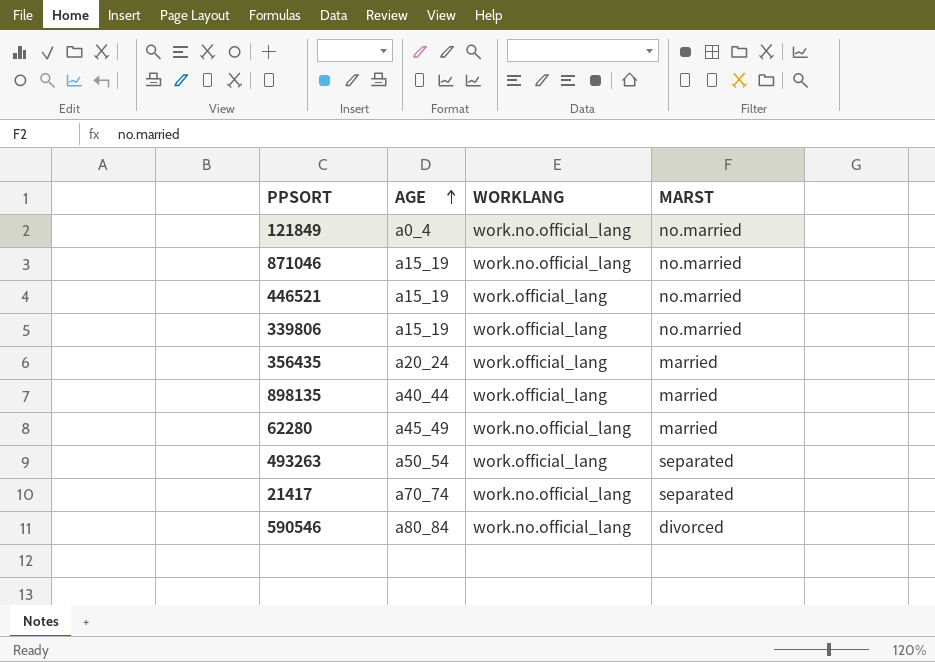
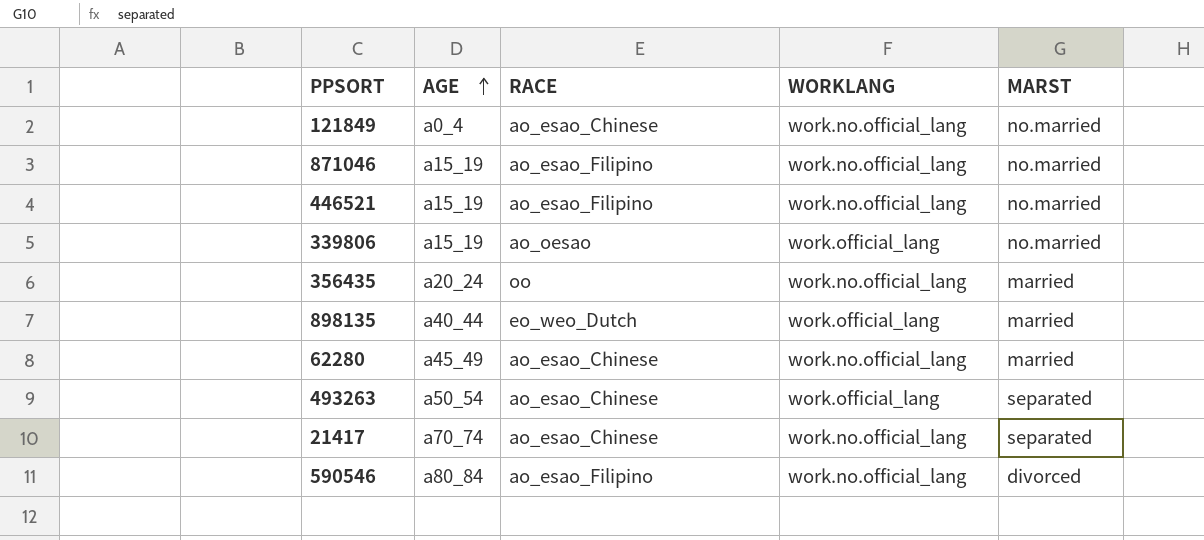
column RACE | position: none -> 3
446521 | WORKLANG: work.official_lang -> work.no.official_lang
356435 | WORKLANG: work.official_lang -> work.no.official_lang

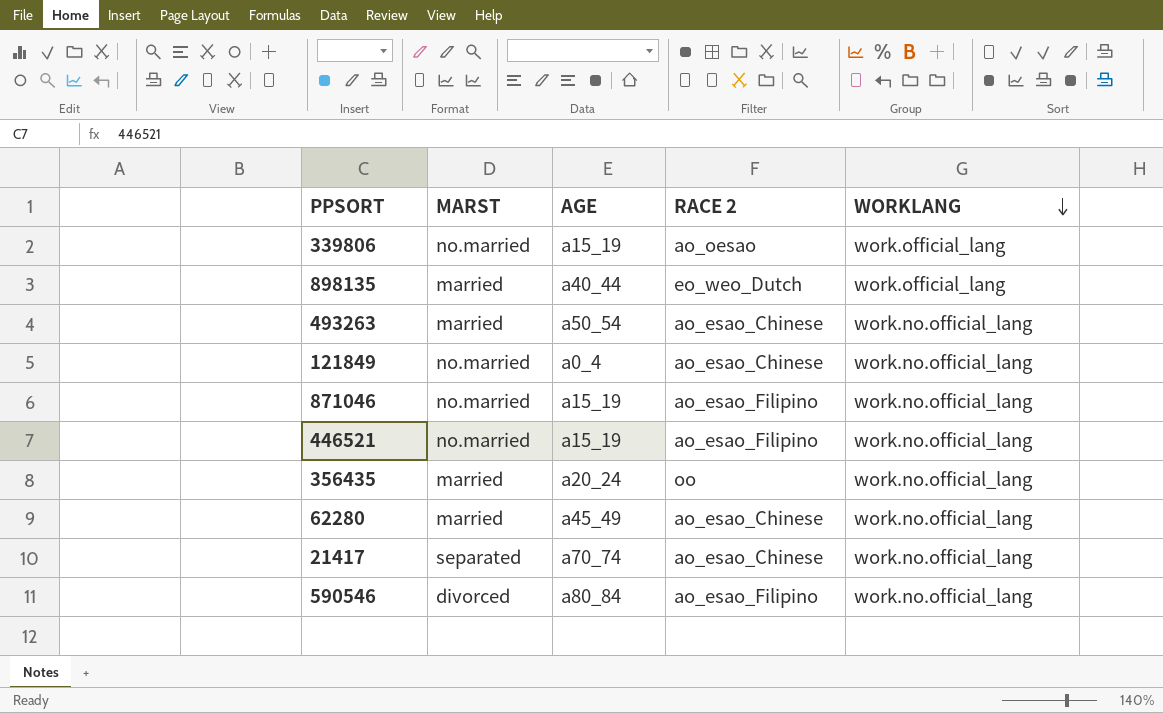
row order: AGE ascending -> WORKLANG descending
column MARST | position: 5 -> 2
column name: RACE -> RACE 2
493263 | MARST: separated -> married
493263 | WORKLANG: work.official_lang -> work.no.official_lang

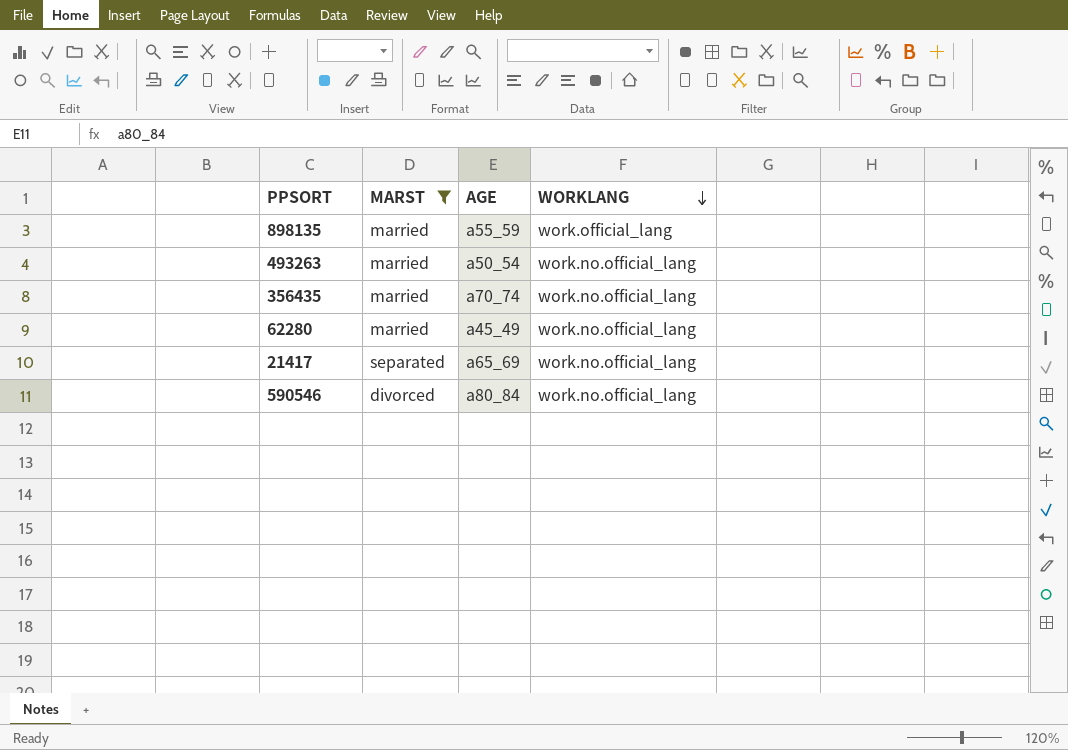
filter: none -> MARST != no.married
column RACE 2 | position: 4 -> none
898135 | AGE: a40_44 -> a55_59
356435 | AGE: a20_24 -> a70_74
21417 | AGE: a70_74 -> a65_69

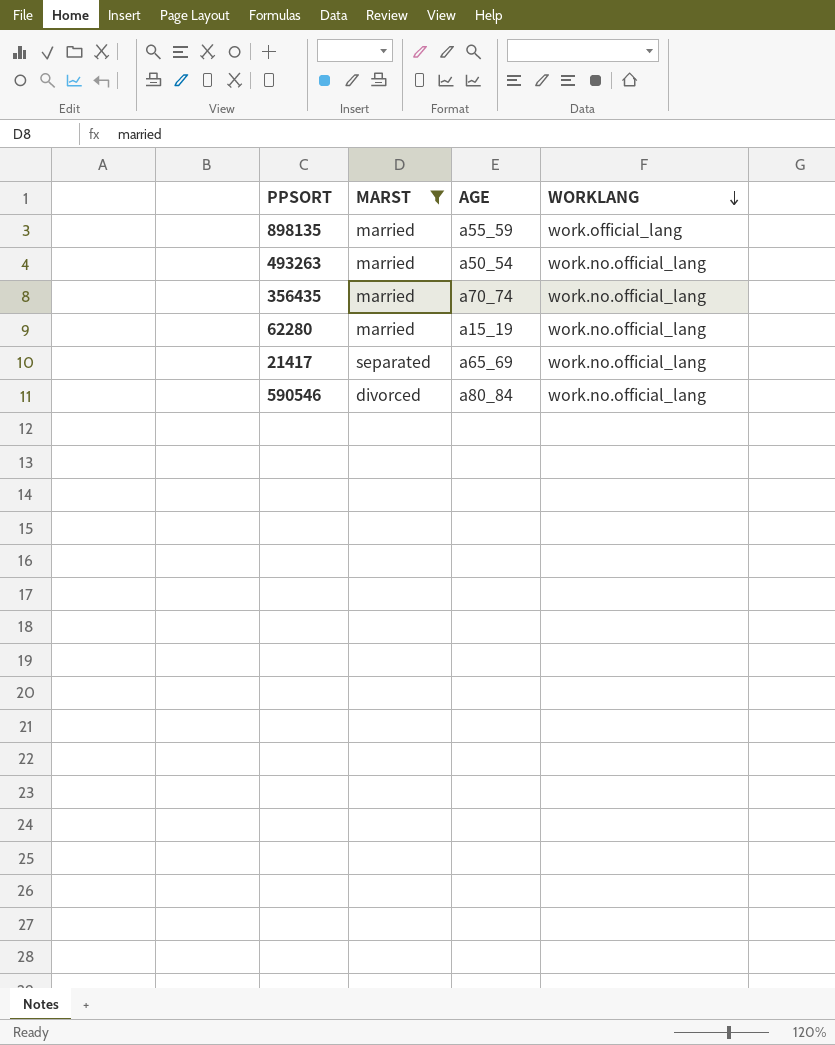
62280 | AGE: a45_49 -> a15_19

